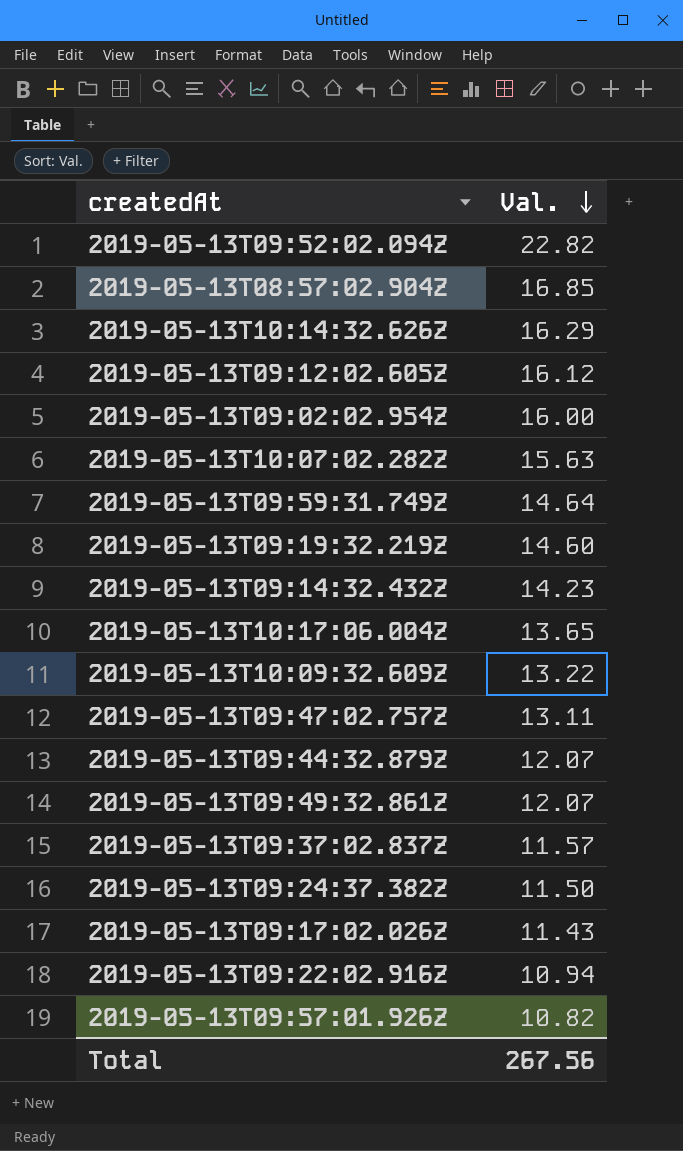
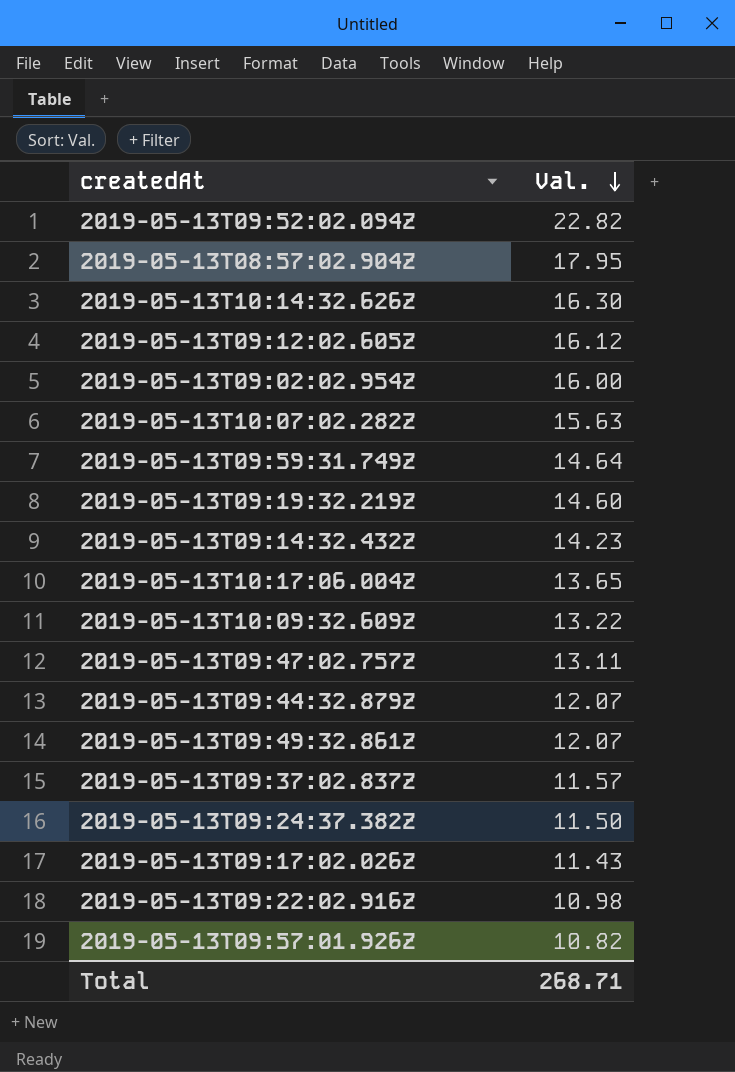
2019-05-13T08:57:02.904Z | Val.: 16.85 -> 17.95
2019-05-13T10:14:32.626Z | Val.: 16.29 -> 16.30
2019-05-13T09:22:02.916Z | Val.: 10.94 -> 10.98
Total | Val.: 267.56 -> 268.71

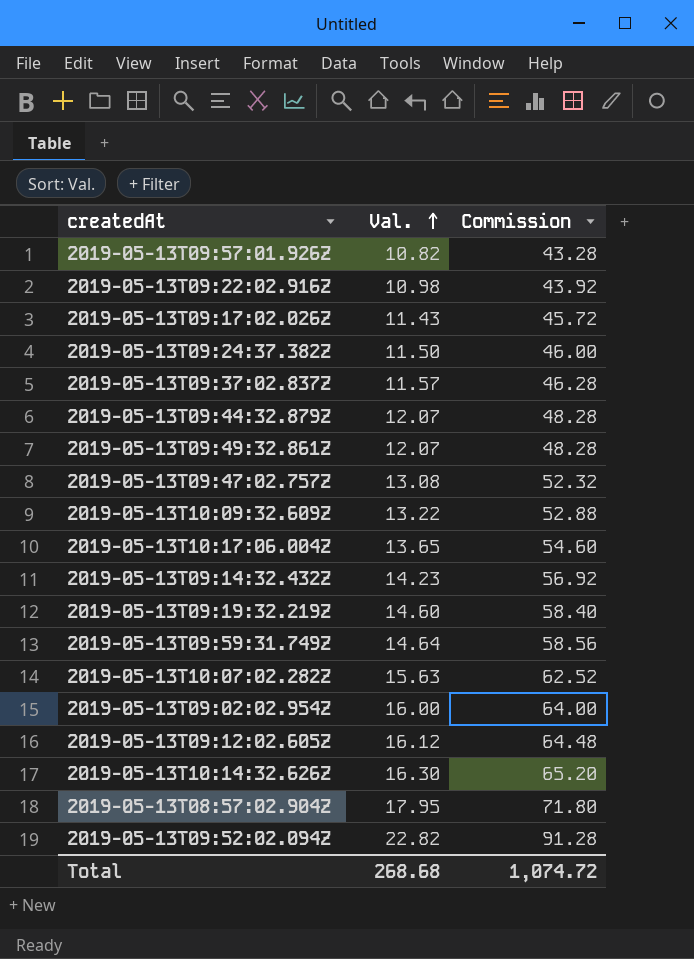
row order: Val. descending -> Val. ascending
column Commission | formula: none -> [Val.] * 4
2019-05-13T09:47:02.757Z | Val.: 13.11 -> 13.08
Total | Val.: 268.71 -> 268.68

